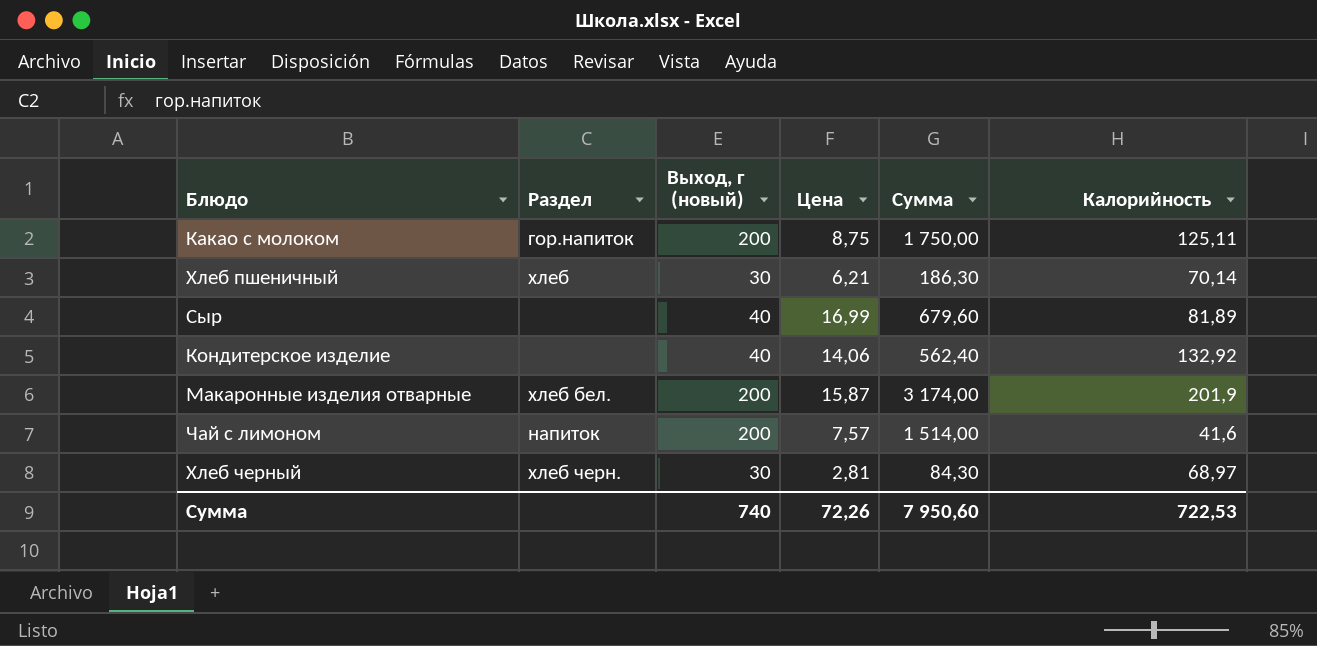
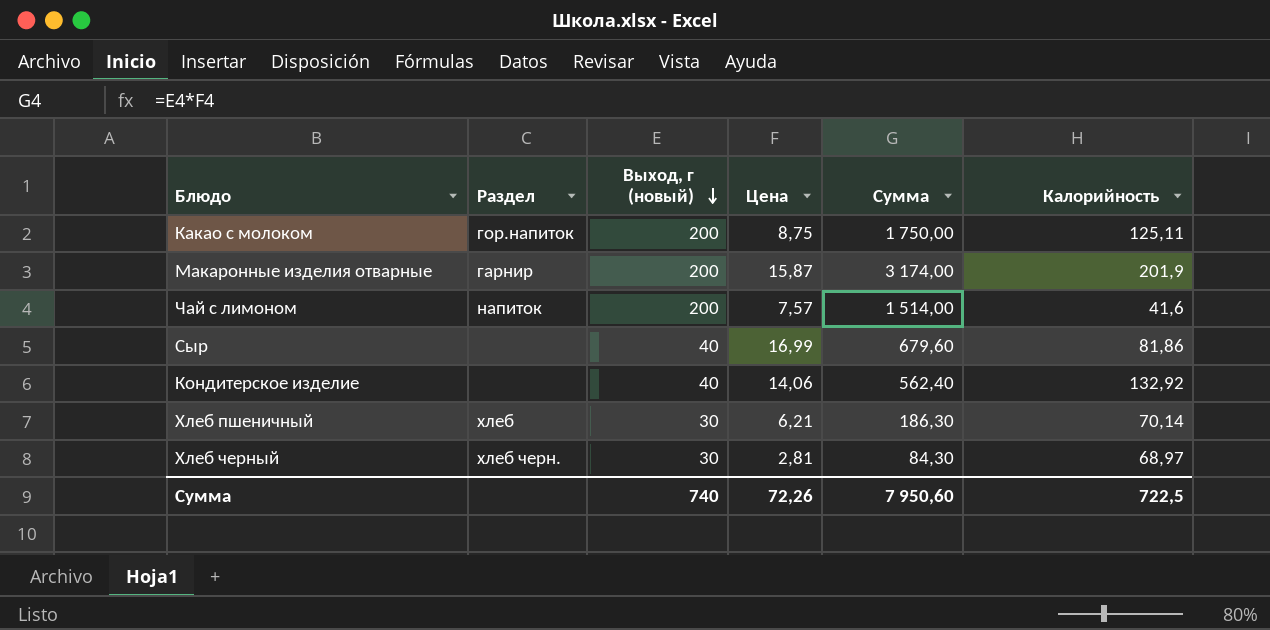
row order: none -> Выход, г (новый) descending
Макаронные изделия отварные | Раздел: хлеб бел. -> гарнир
Сыр | Калорийность: 81,89 -> 81,86
Сумма | Калорийность: 722,53 -> 722,5

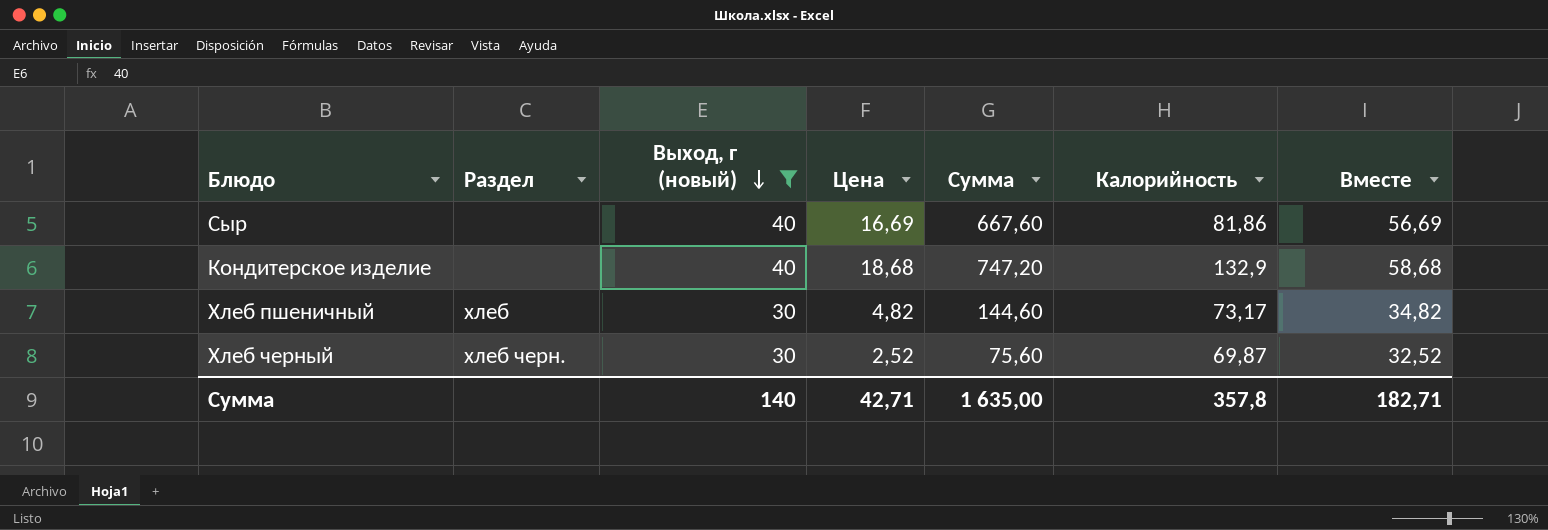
filter: none -> Выход, г (новый) != 200
column Вместе | formula: none -> [Выход, г (новый)] + [Цена]
Сыр | Цена: 16,99 -> 16,69
Сыр | Сумма: 679,60 -> 667,60
Кондитерское изделие | Цена: 14,06 -> 18,68
Кондитерское изделие | Сумма: 562,40 -> 747,20
Кондитерское изделие | Калорийность: 132,92 -> 132,9
Хлеб пшеничный | Цена: 6,21 -> 4,82
Хлеб пшеничный | Сумма: 186,30 -> 144,60
Хлеб пшеничный | Калорийность: 70,14 -> 73,17
Хлеб черный | Цена: 2,81 -> 2,52
Хлеб черный | Сумма: 84,30 -> 75,60
Хлеб черный | Калорийность: 68,97 -> 69,87
Сумма | Выход, г (новый): 740 -> 140
Сумма | Цена: 72,26 -> 42,71
Сумма | Сумма: 7 950,60 -> 1 635,00
Сумма | Калорийность: 722,5 -> 357,8

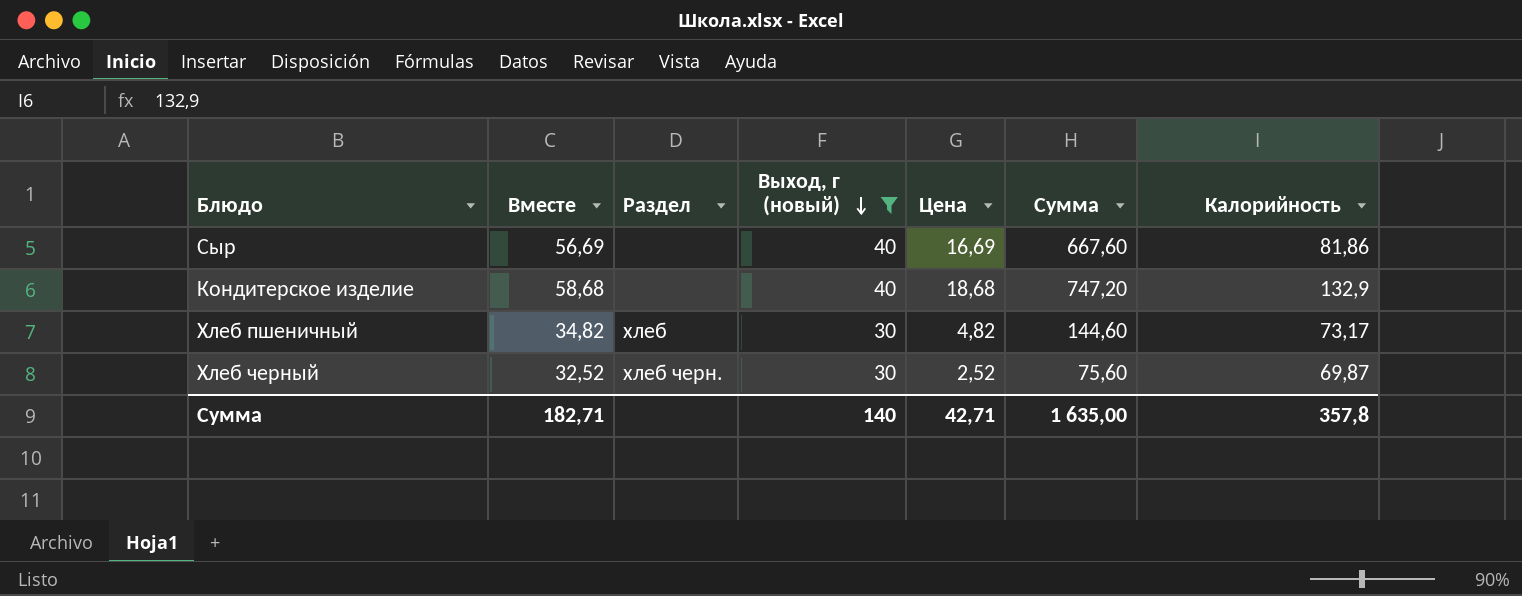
column Вместе | position: 7 -> 2

